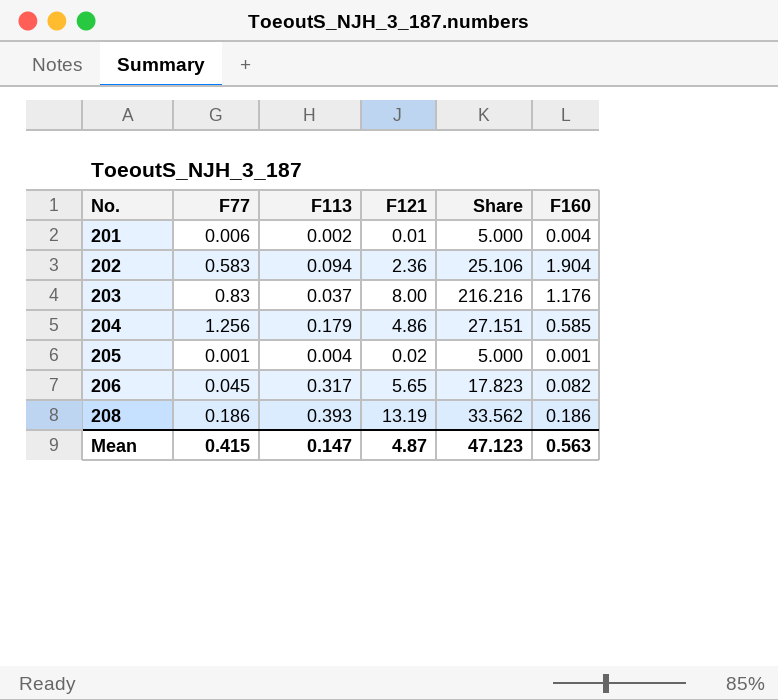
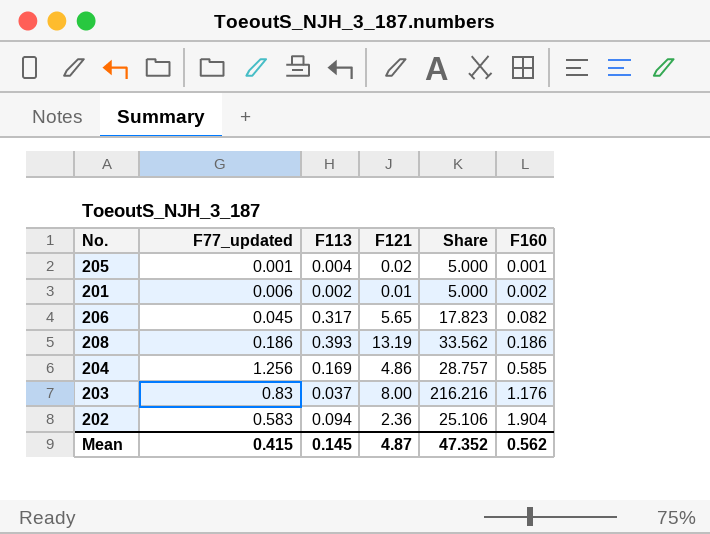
row order: No. ascending -> F160 ascending
column name: F77 -> F77_updated
201 | F160: 0.004 -> 0.002
204 | F113: 0.179 -> 0.169
204 | Share: 27.151 -> 28.757
Mean | F113: 0.147 -> 0.145
Mean | Share: 47.123 -> 47.352
Mean | F160: 0.563 -> 0.562

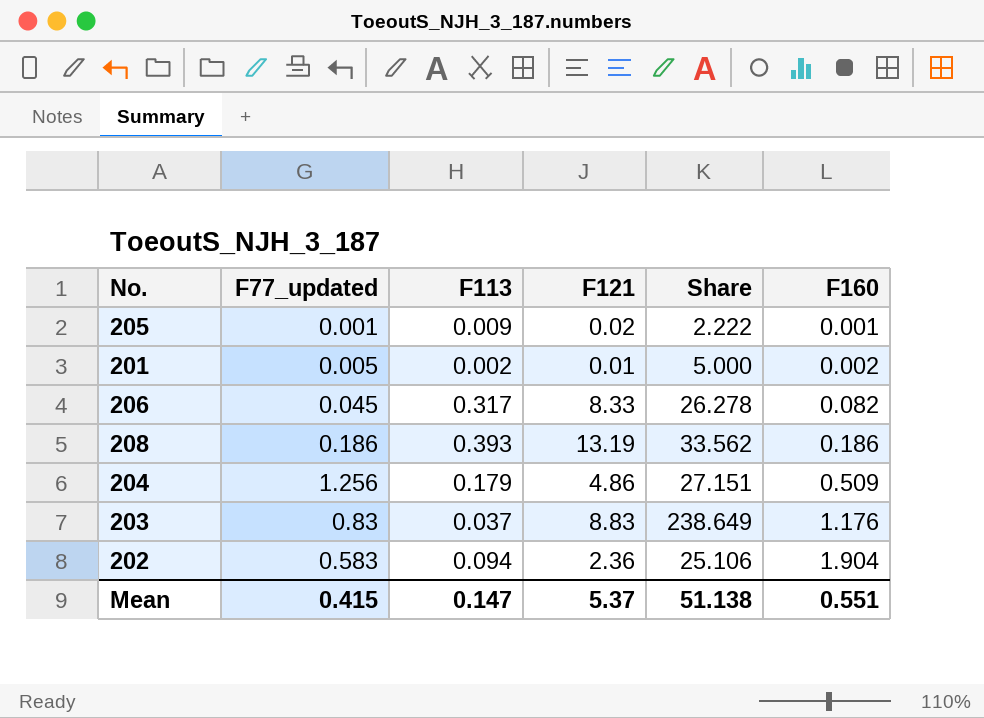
205 | F113: 0.004 -> 0.009
205 | Share: 5.000 -> 2.222
201 | F77_updated: 0.006 -> 0.005
206 | F121: 5.65 -> 8.33
206 | Share: 17.823 -> 26.278
204 | F113: 0.169 -> 0.179
204 | Share: 28.757 -> 27.151
204 | F160: 0.585 -> 0.509
203 | F121: 8.00 -> 8.83
203 | Share: 216.216 -> 238.649
Mean | F113: 0.145 -> 0.147
Mean | F121: 4.87 -> 5.37
Mean | Share: 47.352 -> 51.138
Mean | F160: 0.562 -> 0.551

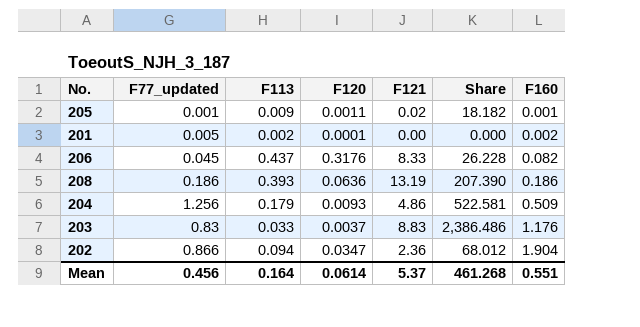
column F120 | position: none -> 4
column Share | formula: [F121] / [F113] -> [F121] / [F120]
201 | F121: 0.01 -> 0.00
206 | F113: 0.317 -> 0.437
203 | F113: 0.037 -> 0.033
202 | F77_updated: 0.583 -> 0.866
Mean | F77_updated: 0.415 -> 0.456
Mean | F113: 0.147 -> 0.164
Mean | Share: 51.138 -> 461.268

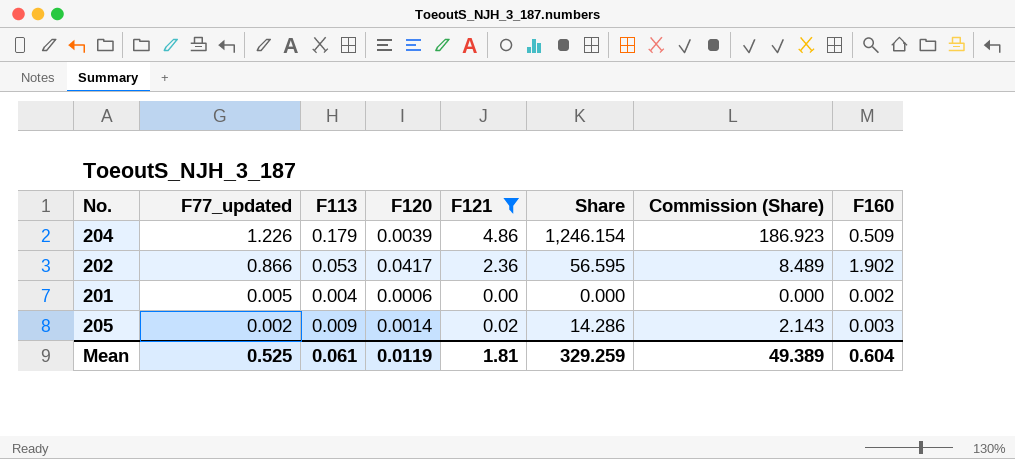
filter: none -> F121 <= 4.86
row order: F160 ascending -> F77_updated descending
column Commission (Share) | formula: none -> [Share] * 0.15
204 | F77_updated: 1.256 -> 1.226
204 | F120: 0.0093 -> 0.0039
204 | Share: 522.581 -> 1,246.154
202 | F113: 0.094 -> 0.053
202 | F120: 0.0347 -> 0.0417
202 | Share: 68.012 -> 56.595
202 | F160: 1.904 -> 1.902
201 | F113: 0.002 -> 0.004
201 | F120: 0.0001 -> 0.0006
205 | F77_updated: 0.001 -> 0.002
205 | F120: 0.0011 -> 0.0014
205 | Share: 18.182 -> 14.286
205 | F160: 0.001 -> 0.003
Mean | F77_updated: 0.456 -> 0.525
Mean | F113: 0.164 -> 0.061
Mean | F120: 0.0614 -> 0.0119
Mean | F121: 5.37 -> 1.81
Mean | Share: 461.268 -> 329.259
Mean | F160: 0.551 -> 0.604

